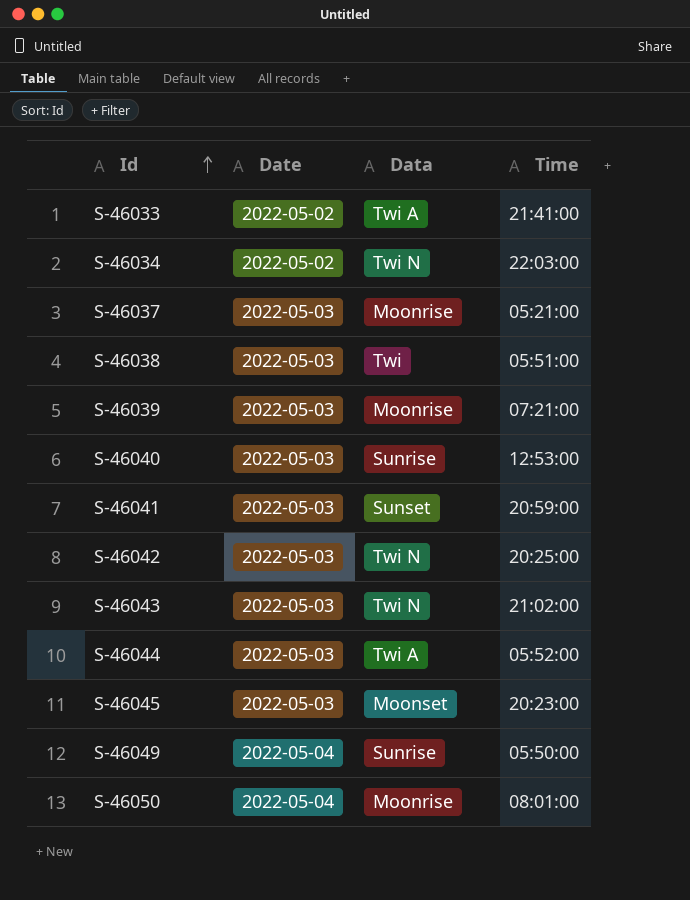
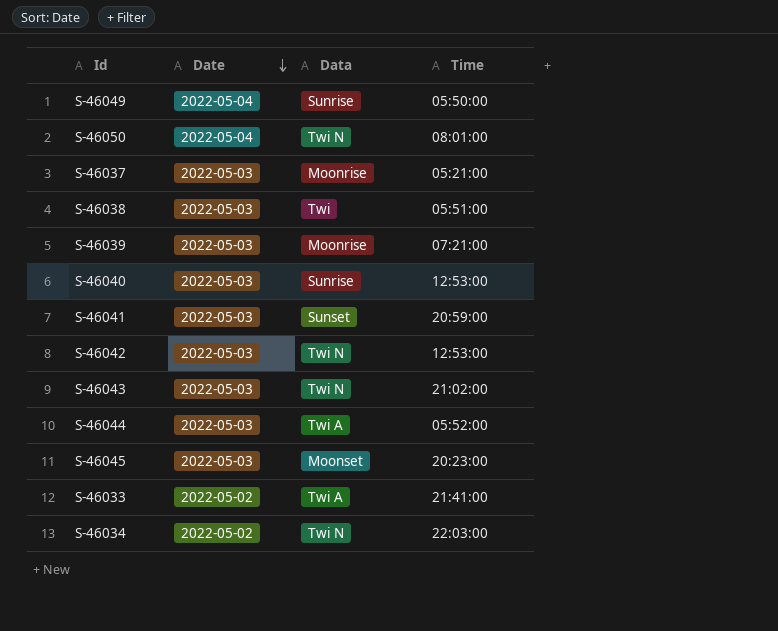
row order: Id ascending -> Date descending
S-46050 | Data: Moonrise -> Twi N
S-46042 | Time: 20:25:00 -> 12:53:00

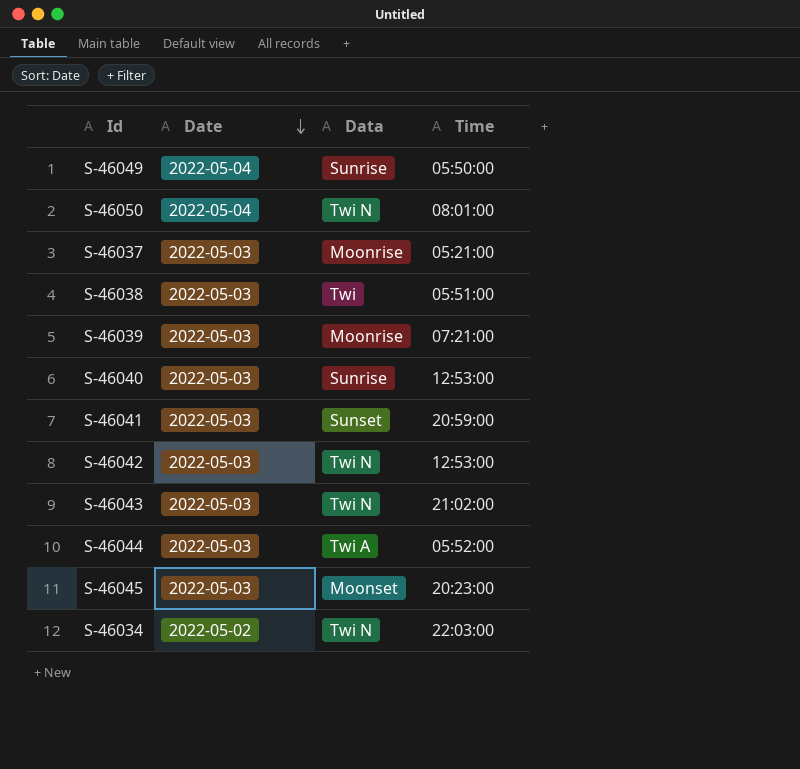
row S-46033: 2022-05-02 | Twi A | 21:41:00 -> none

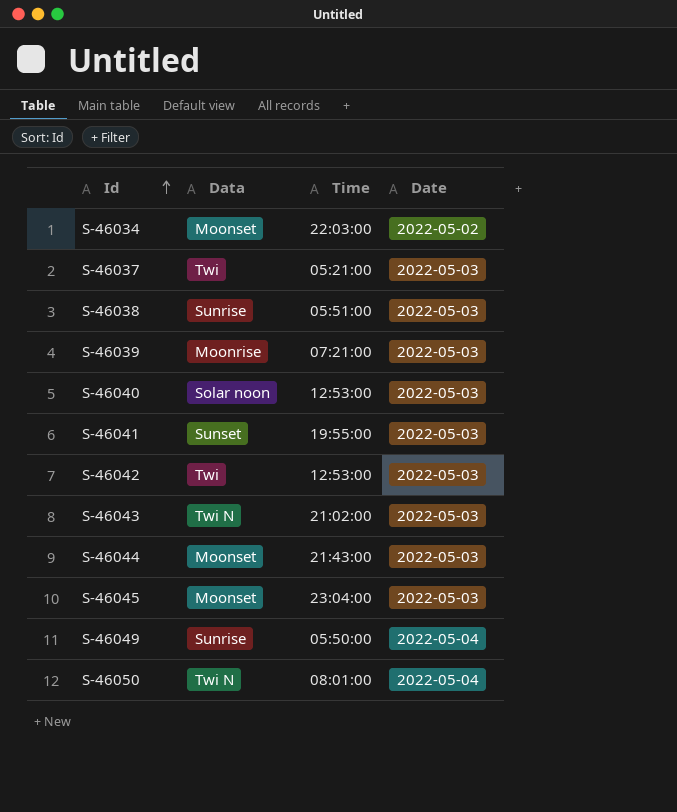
row order: Date descending -> Id ascending
column Date | position: 2 -> 4
S-46034 | Data: Twi N -> Moonset
S-46037 | Data: Moonrise -> Twi
S-46038 | Data: Twi -> Sunrise
S-46040 | Data: Sunrise -> Solar noon
S-46041 | Time: 20:59:00 -> 19:55:00
S-46042 | Data: Twi N -> Twi
S-46044 | Data: Twi A -> Moonset
S-46044 | Time: 05:52:00 -> 21:43:00
S-46045 | Time: 20:23:00 -> 23:04:00

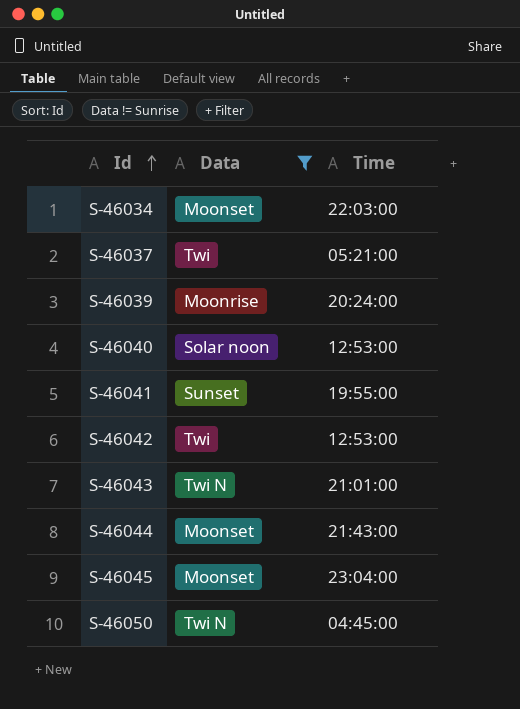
filter: none -> Data != Sunrise
column Date | position: 4 -> none
S-46039 | Time: 07:21:00 -> 20:24:00
S-46043 | Time: 21:02:00 -> 21:01:00
S-46050 | Time: 08:01:00 -> 04:45:00

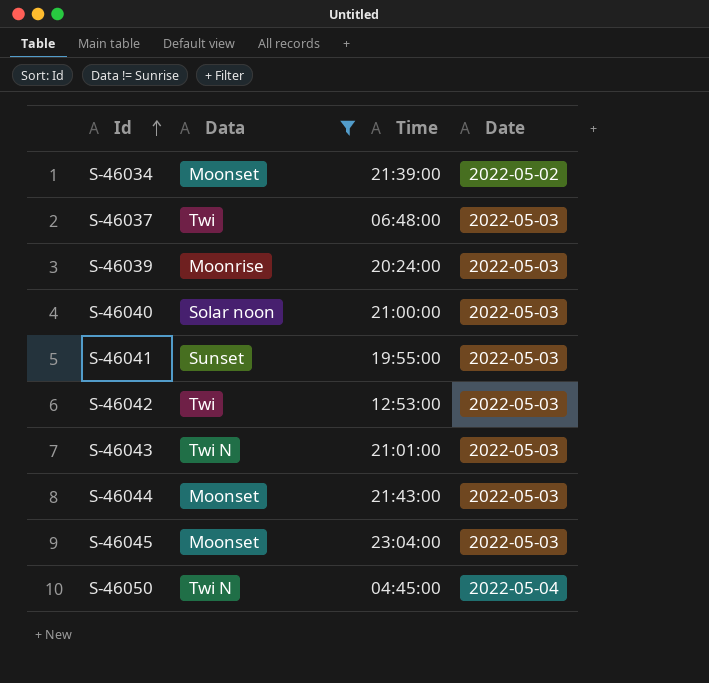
column Date | position: none -> 4
S-46034 | Time: 22:03:00 -> 21:39:00
S-46037 | Time: 05:21:00 -> 06:48:00
S-46040 | Time: 12:53:00 -> 21:00:00

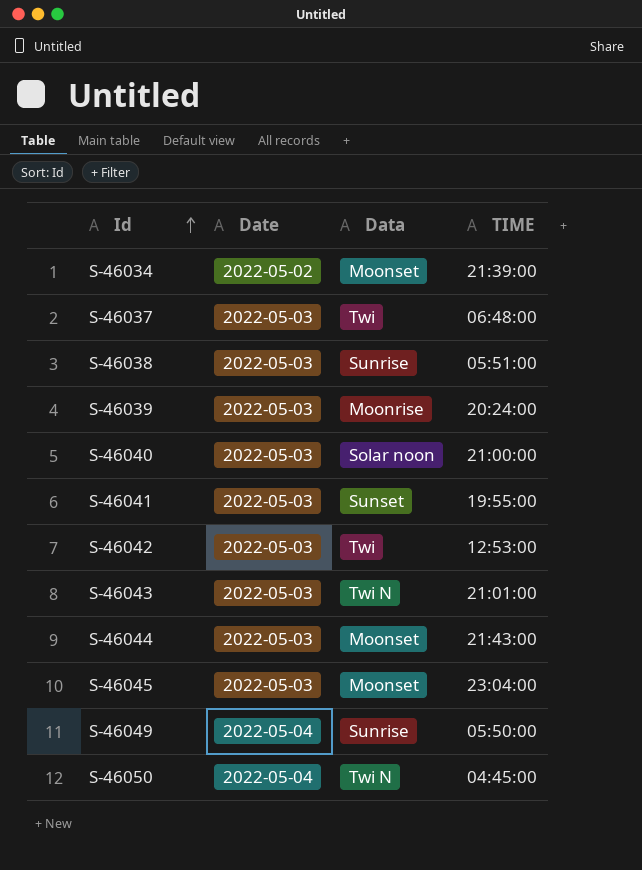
filter: Data != Sunrise -> none
column Date | position: 4 -> 2
column name: Time -> TIME

